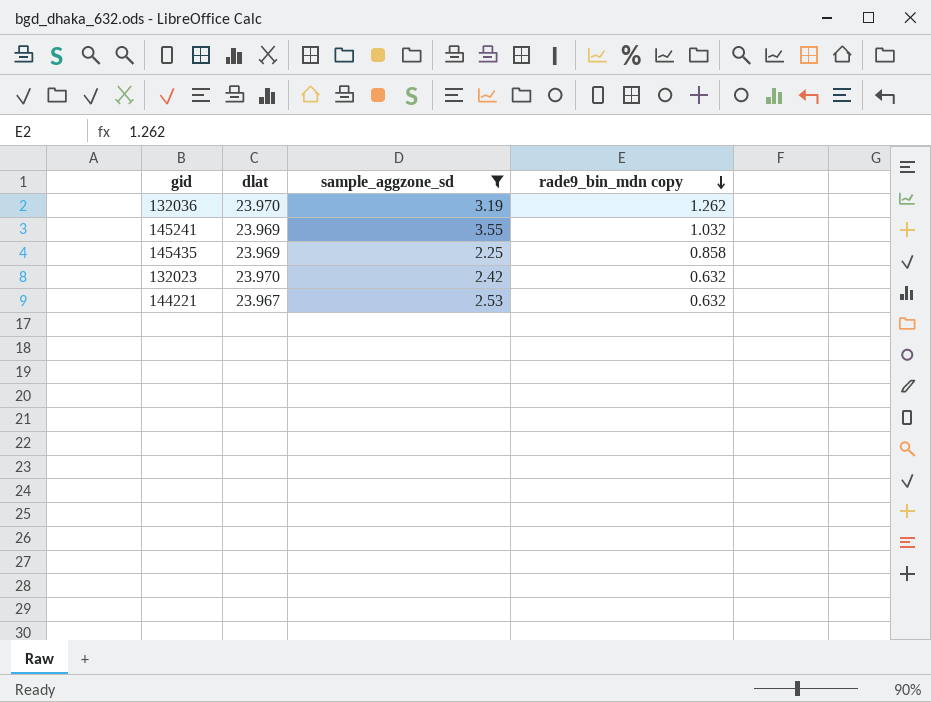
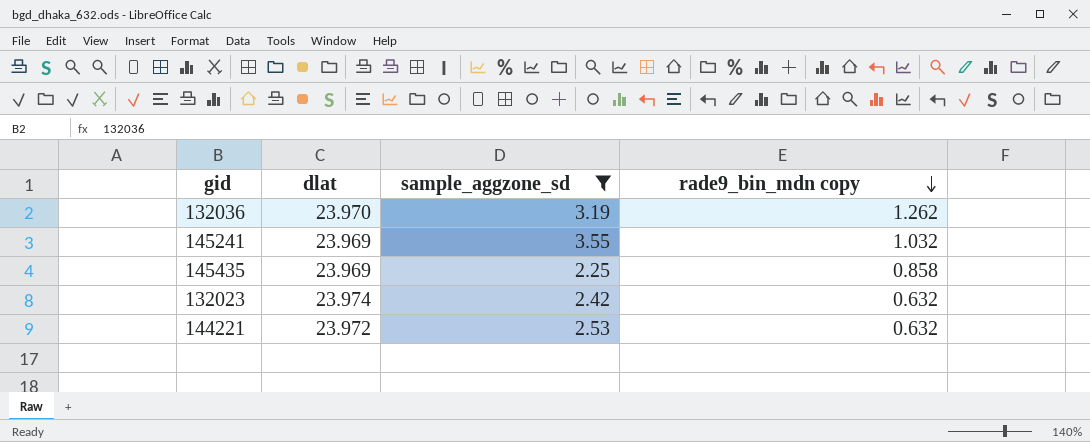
132023 | dlat: 23.970 -> 23.974
144221 | dlat: 23.967 -> 23.972

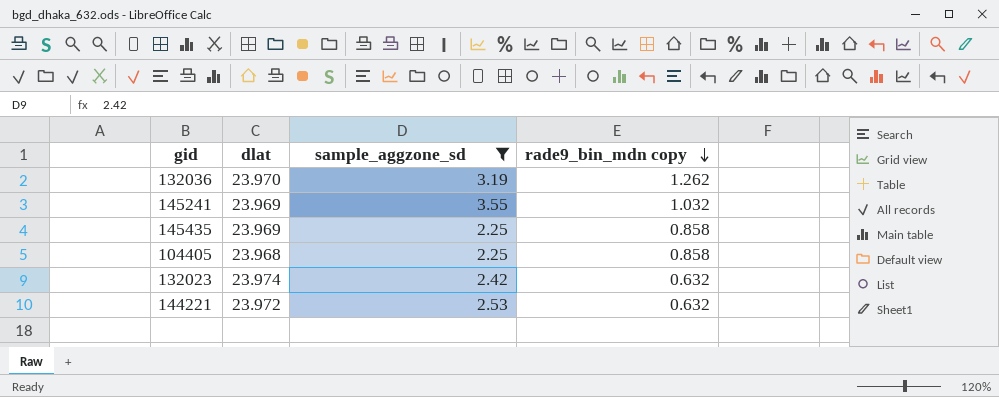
row 104405: none -> 23.968 | 2.25 | 0.858

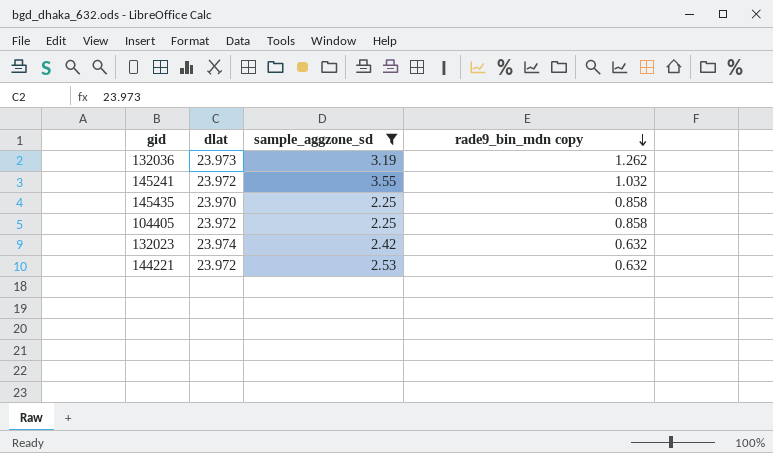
132036 | dlat: 23.970 -> 23.973
145241 | dlat: 23.969 -> 23.972
145435 | dlat: 23.969 -> 23.970
104405 | dlat: 23.968 -> 23.972

